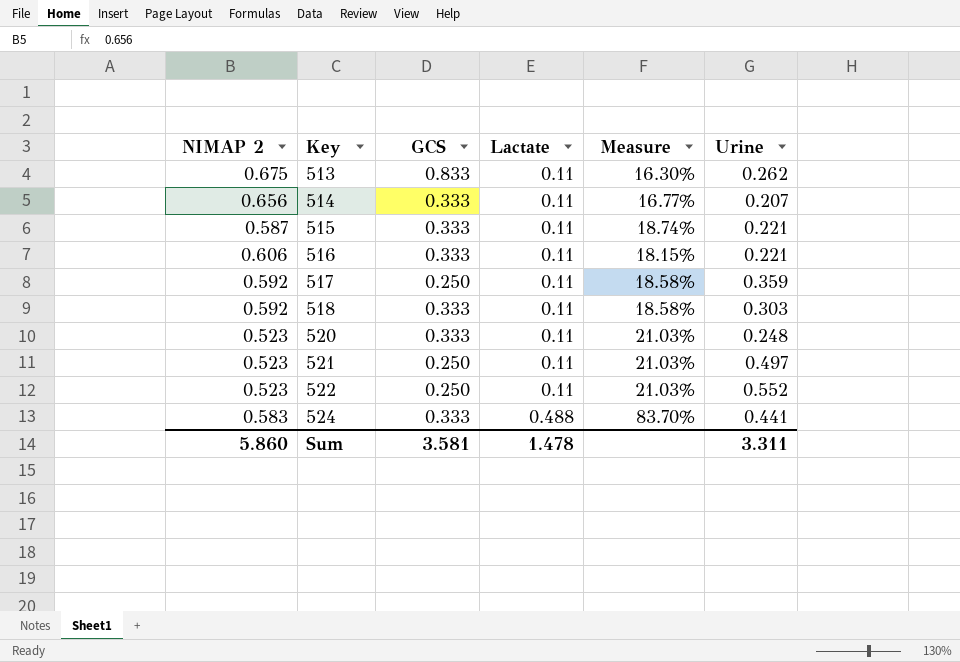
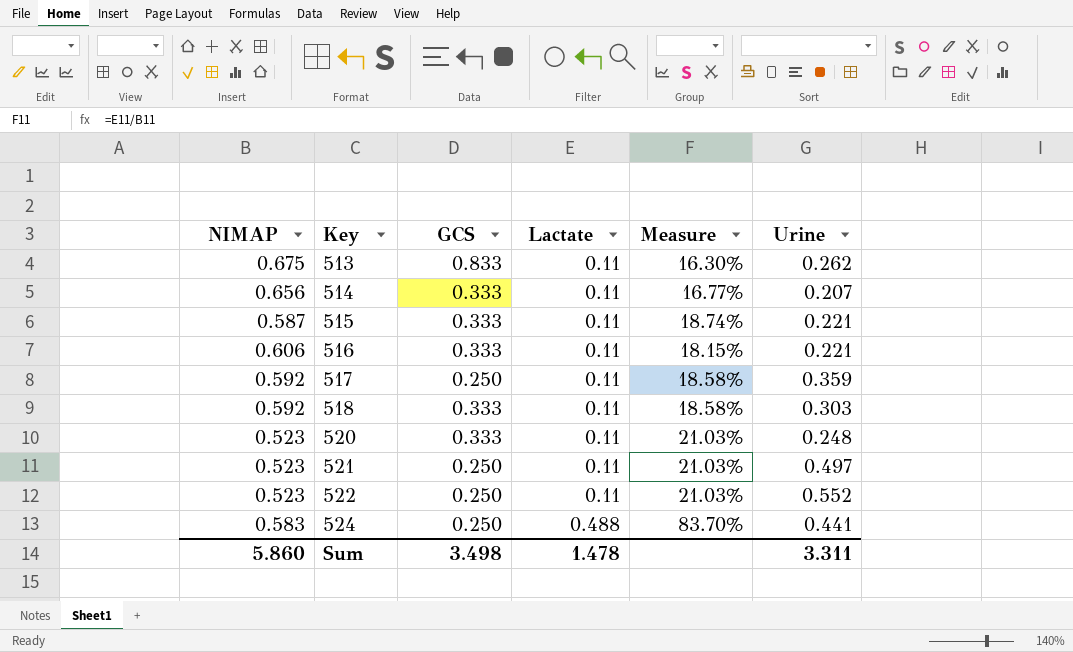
column name: NIMAP 2 -> NIMAP
524 | GCS: 0.333 -> 0.250
Sum | GCS: 3.581 -> 3.498

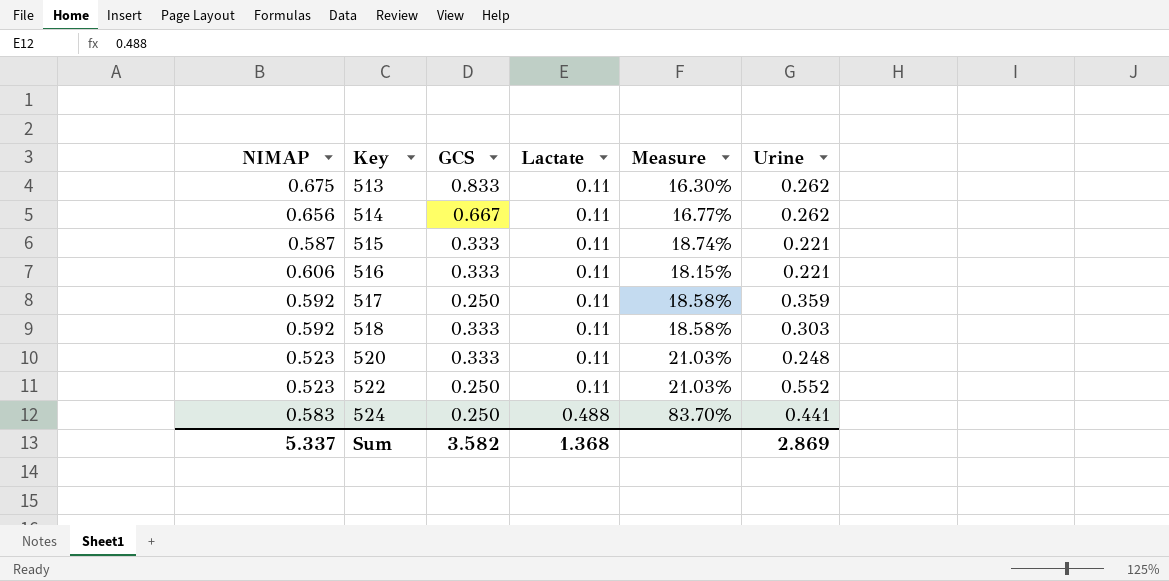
row 521: 0.523 | 0.250 | 0.11 | 21.03% | 0.497 -> none
514 | GCS: 0.333 -> 0.667
514 | Urine: 0.207 -> 0.262
Sum | NIMAP: 5.860 -> 5.337
Sum | GCS: 3.498 -> 3.582
Sum | Lactate: 1.478 -> 1.368
Sum | Urine: 3.311 -> 2.869

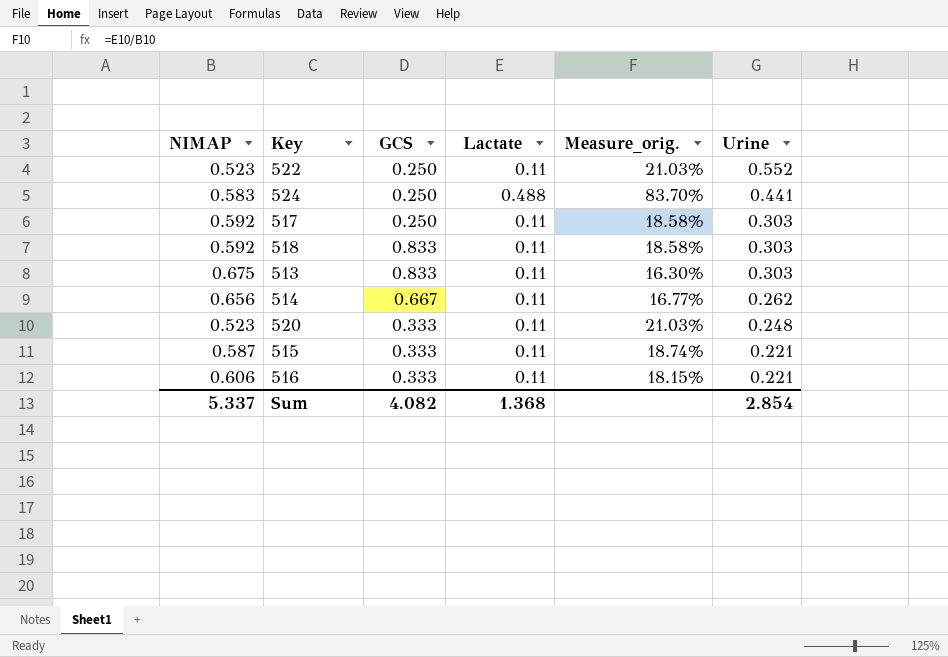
row order: Key ascending -> Urine descending
column name: Measure -> Measure_orig.
517 | Urine: 0.359 -> 0.303
518 | GCS: 0.333 -> 0.833
513 | Urine: 0.262 -> 0.303
Sum | GCS: 3.582 -> 4.082
Sum | Urine: 2.869 -> 2.854

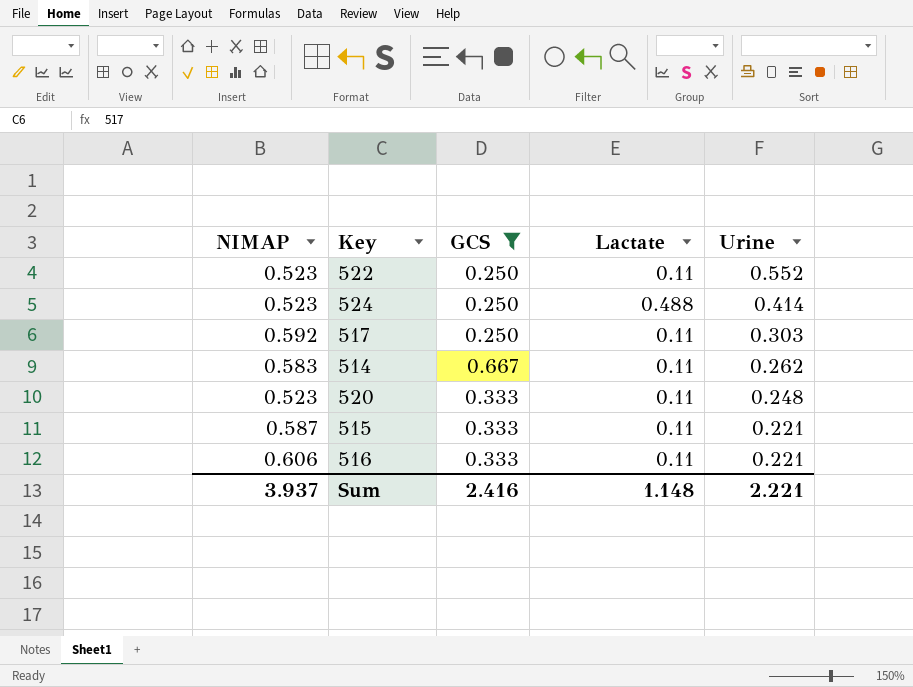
filter: none -> GCS != 0.833
column Measure_orig. | formula: [Lactate] / [NIMAP] -> none
524 | NIMAP: 0.583 -> 0.523
524 | Urine: 0.441 -> 0.414
514 | NIMAP: 0.656 -> 0.583
Sum | NIMAP: 5.337 -> 3.937
Sum | GCS: 4.082 -> 2.416
Sum | Lactate: 1.368 -> 1.148
Sum | Urine: 2.854 -> 2.221

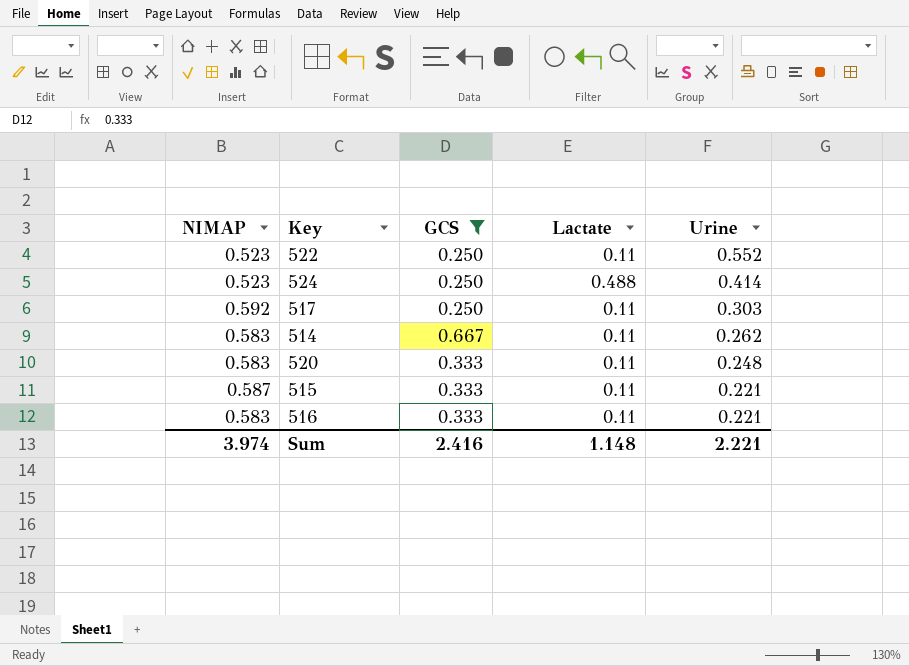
520 | NIMAP: 0.523 -> 0.583
516 | NIMAP: 0.606 -> 0.583
Sum | NIMAP: 3.937 -> 3.974

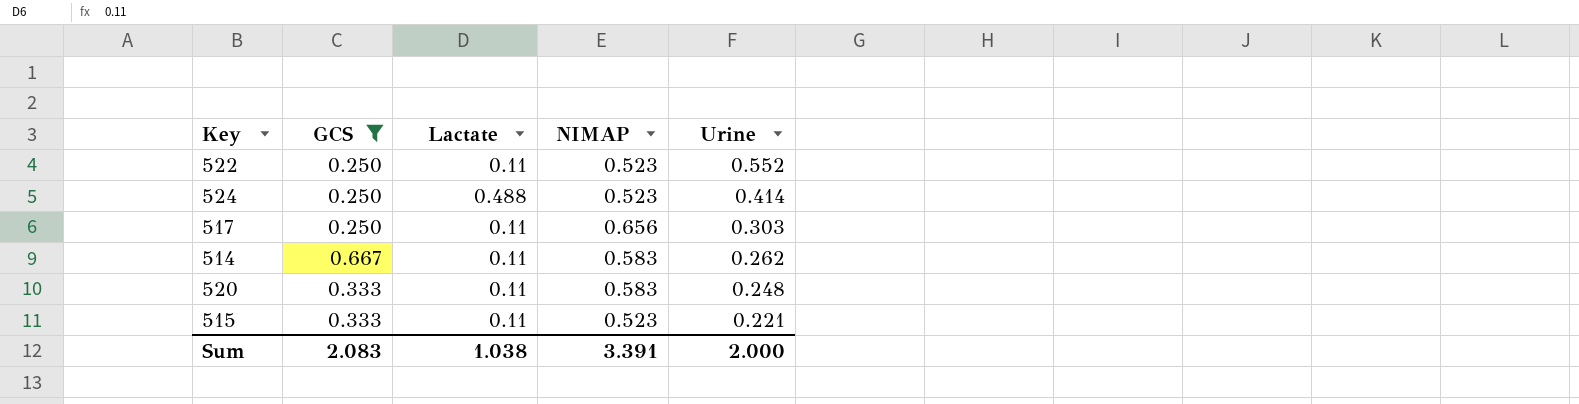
column NIMAP | position: 1 -> 4
row 516: 0.583 | 0.333 | 0.11 | 0.221 -> none
517 | NIMAP: 0.592 -> 0.656
515 | NIMAP: 0.587 -> 0.523
Sum | GCS: 2.416 -> 2.083
Sum | Lactate: 1.148 -> 1.038
Sum | NIMAP: 3.974 -> 3.391
Sum | Urine: 2.221 -> 2.000

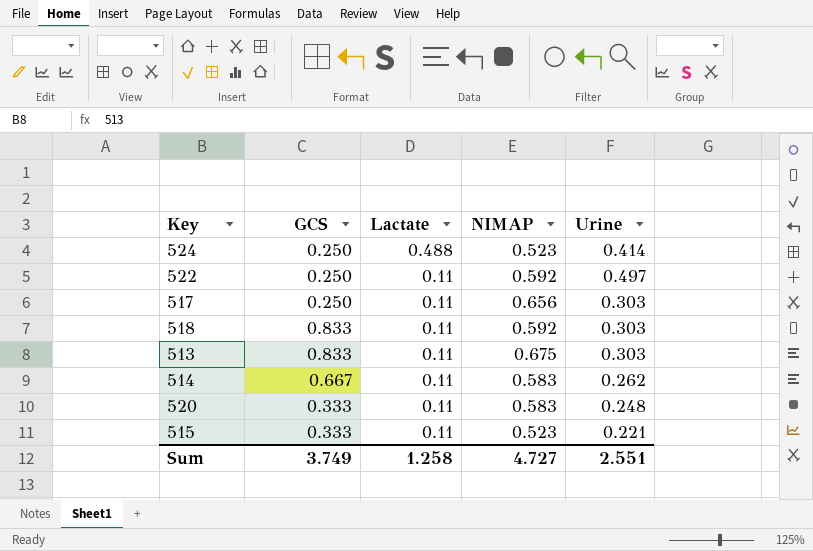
filter: GCS != 0.833 -> none
row order: Urine descending -> Lactate descending
522 | NIMAP: 0.523 -> 0.592
522 | Urine: 0.552 -> 0.497
Sum | GCS: 2.083 -> 3.749
Sum | Lactate: 1.038 -> 1.258
Sum | NIMAP: 3.391 -> 4.727
Sum | Urine: 2.000 -> 2.551

